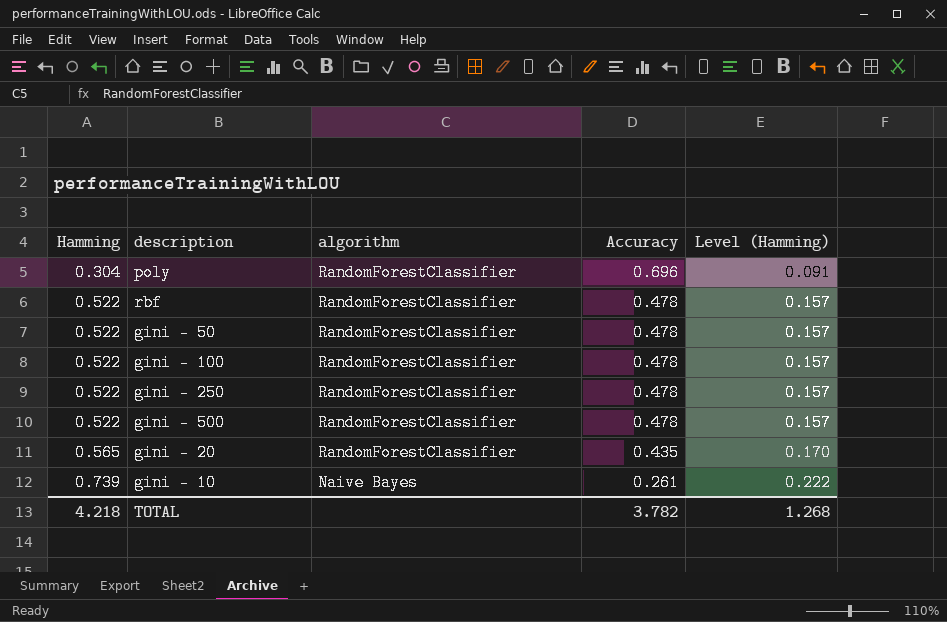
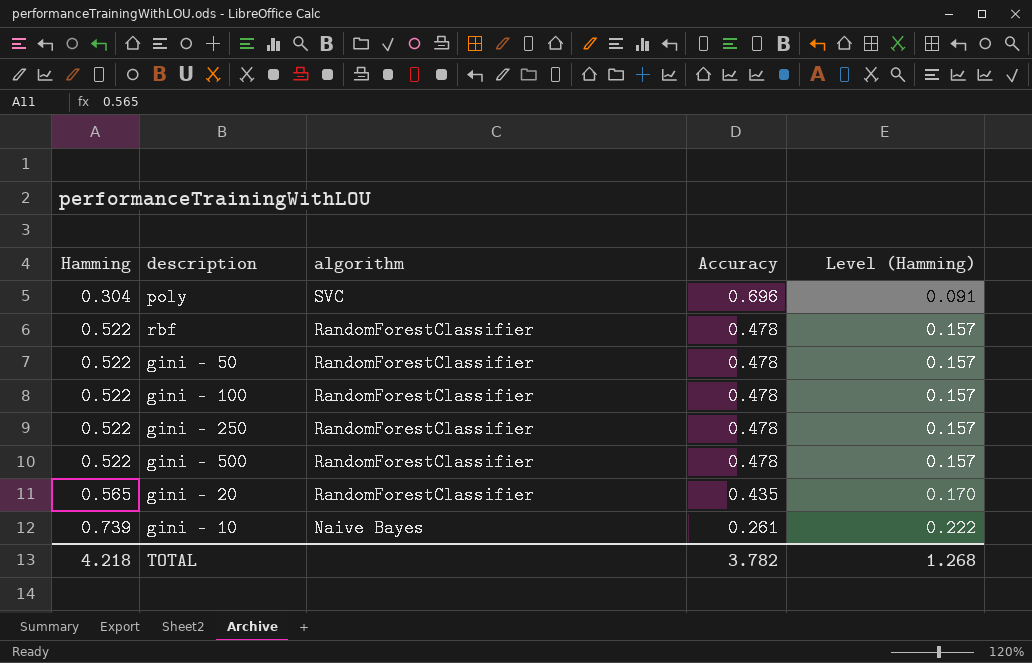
poly | algorithm: RandomForestClassifier -> SVC

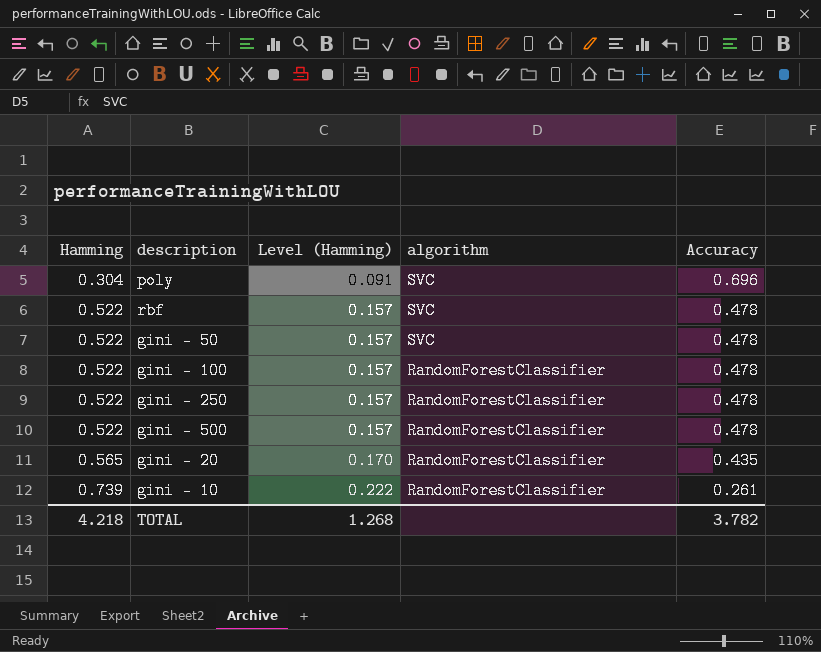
column Level (Hamming) | position: 5 -> 3
rbf | algorithm: RandomForestClassifier -> SVC
gini - 50 | algorithm: RandomForestClassifier -> SVC
gini - 10 | algorithm: Naive Bayes -> RandomForestClassifier

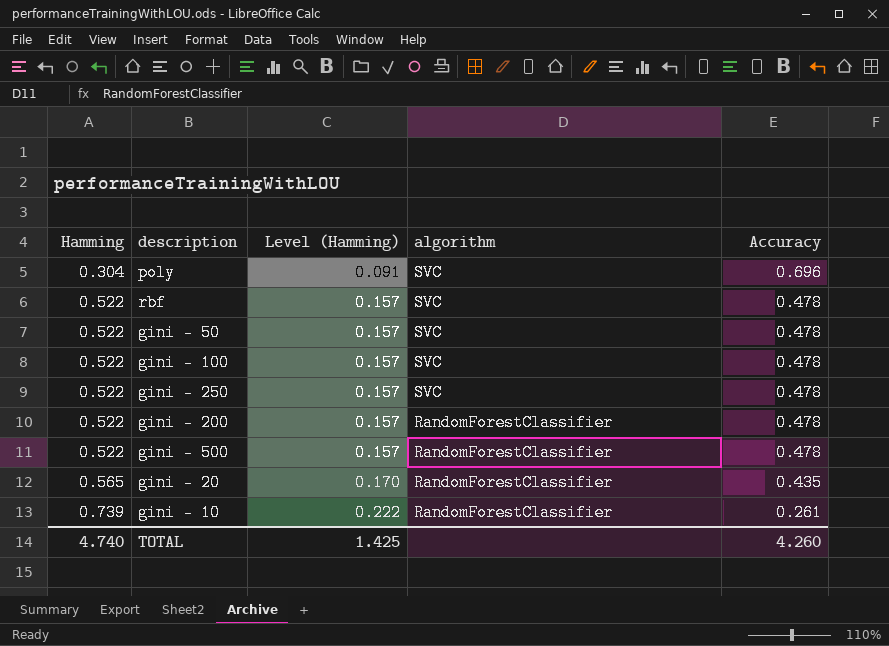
gini - 100 | algorithm: RandomForestClassifier -> SVC
gini - 250 | algorithm: RandomForestClassifier -> SVC
row gini - 200: none -> 0.522 | 0.157 | RandomForestClassifier | 0.478
TOTAL | Hamming: 4.218 -> 4.740
TOTAL | Level (Hamming): 1.268 -> 1.425
TOTAL | Accuracy: 3.782 -> 4.260

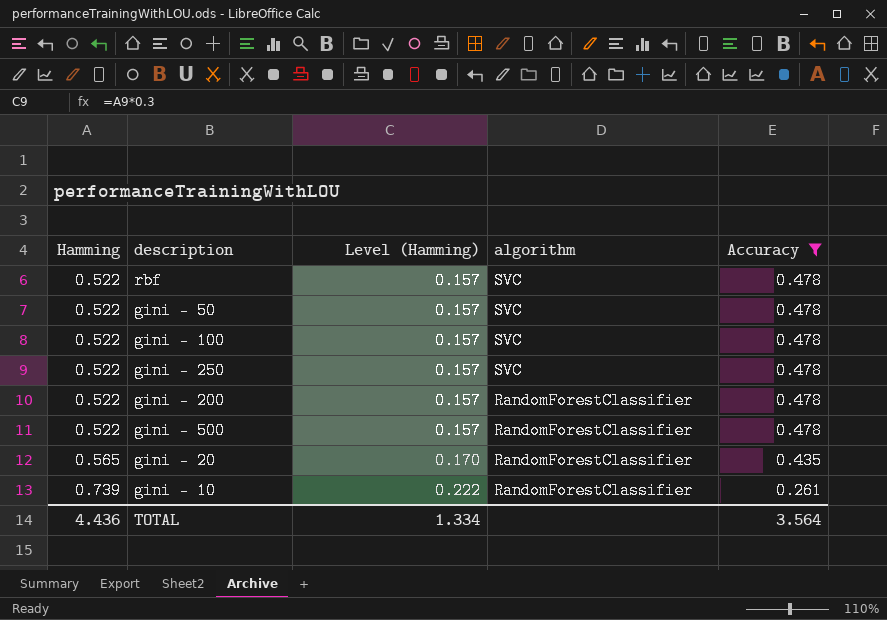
filter: none -> Accuracy != 0.696
TOTAL | Hamming: 4.740 -> 4.436
TOTAL | Level (Hamming): 1.425 -> 1.334
TOTAL | Accuracy: 4.260 -> 3.564

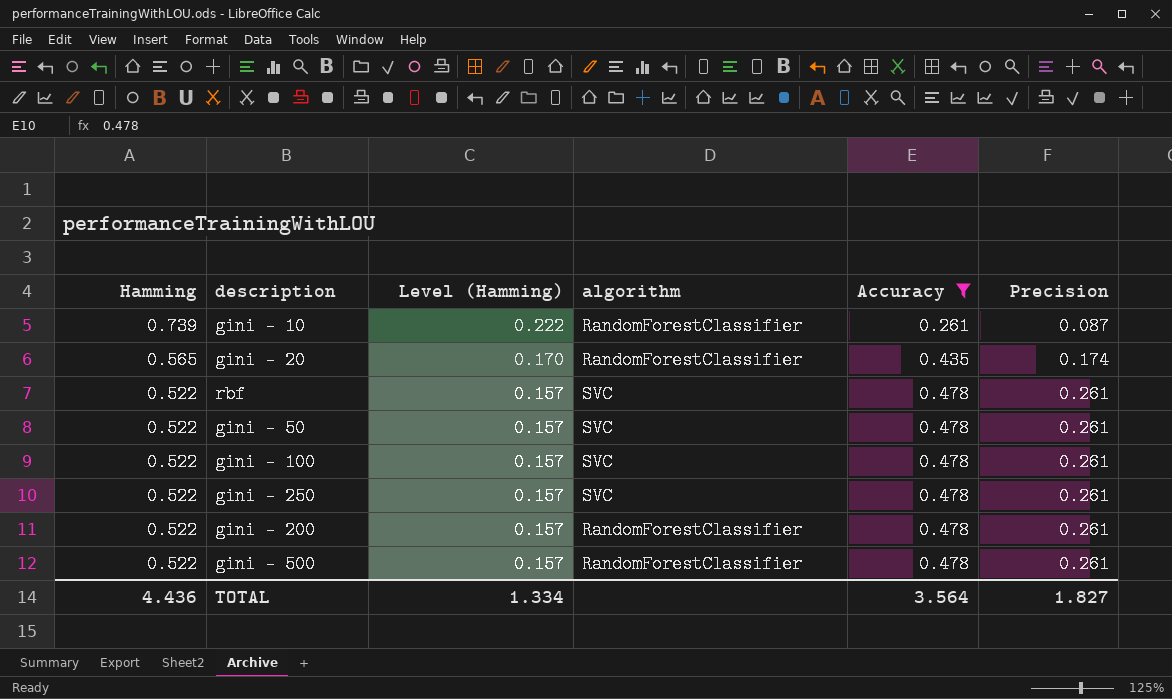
row order: Hamming ascending -> Hamming descending
column Precision | position: none -> 6

